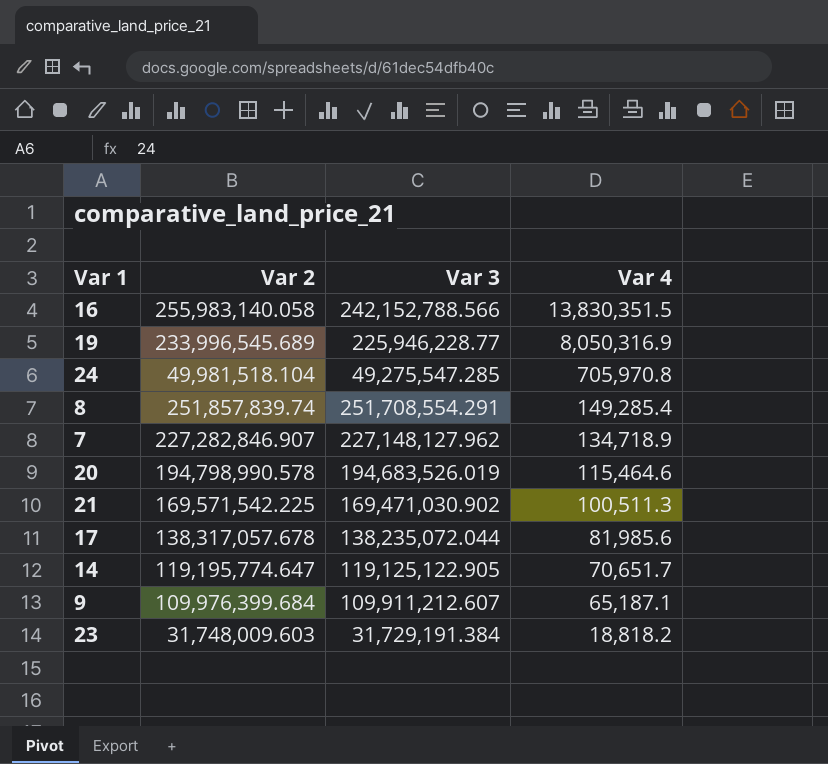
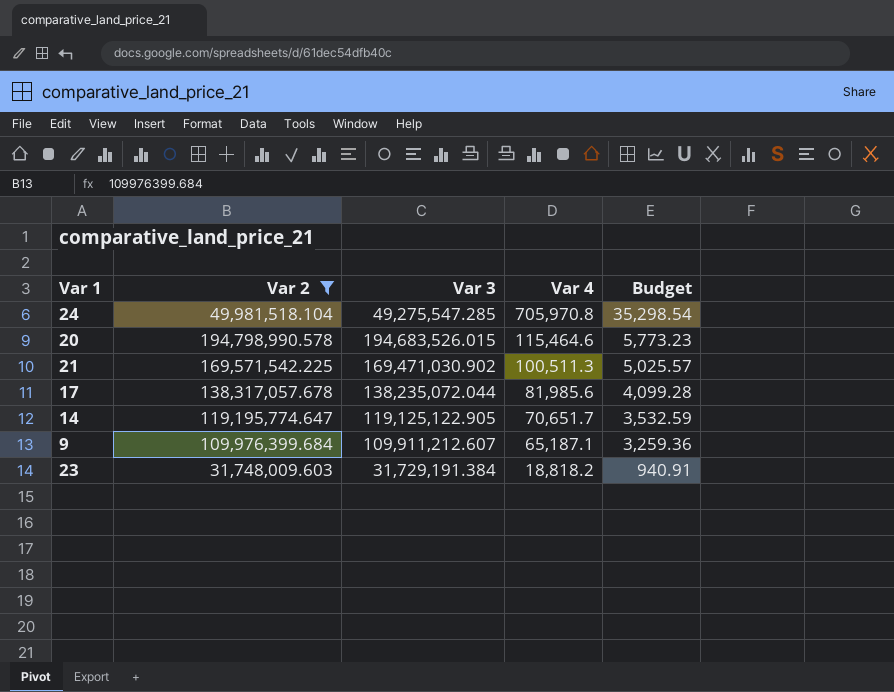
filter: none -> Var 2 <= 194,798,990.578
column Budget | formula: none -> [Var 4] * 0.05
20 | Var 3: 194,683,526.019 -> 194,683,526.015

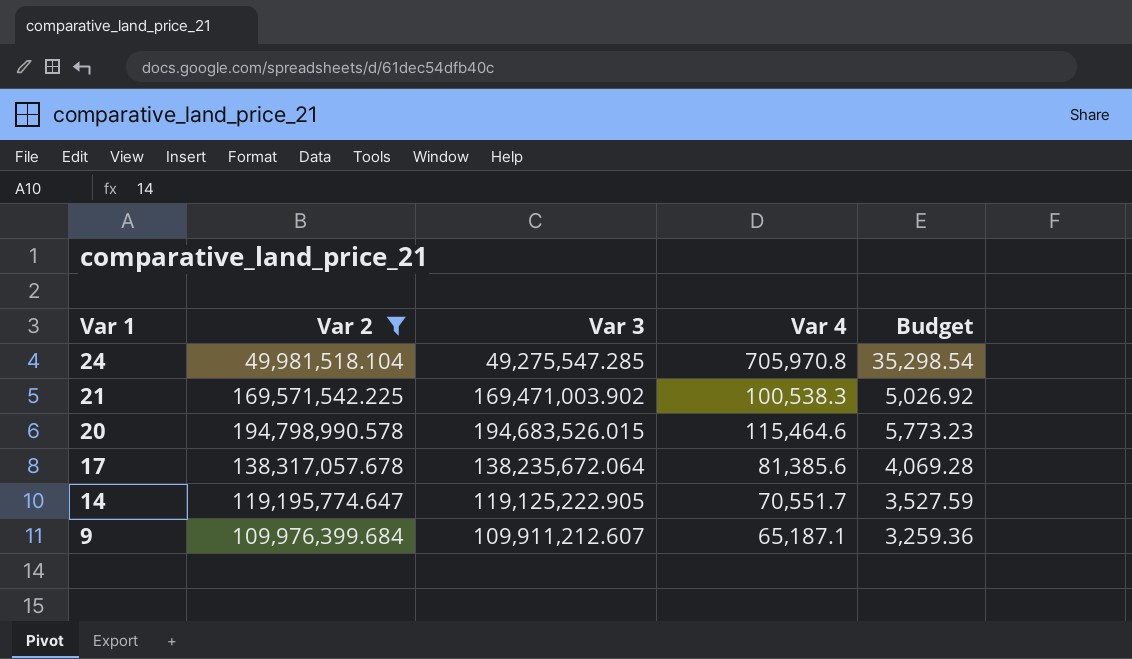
row order: Var 4 descending -> Var 1 descending
row 23: 31,748,009.603 | 31,729,191.384 | 18,818.2 | 940.91 -> none
21 | Var 3: 169,471,030.902 -> 169,471,003.902
21 | Var 4: 100,511.3 -> 100,538.3
21 | Budget: 5,025.57 -> 5,026.92
17 | Var 3: 138,235,072.044 -> 138,235,672.064
17 | Var 4: 81,985.6 -> 81,385.6
17 | Budget: 4,099.28 -> 4,069.28
14 | Var 3: 119,125,122.905 -> 119,125,222.905
14 | Var 4: 70,651.7 -> 70,551.7
14 | Budget: 3,532.59 -> 3,527.59

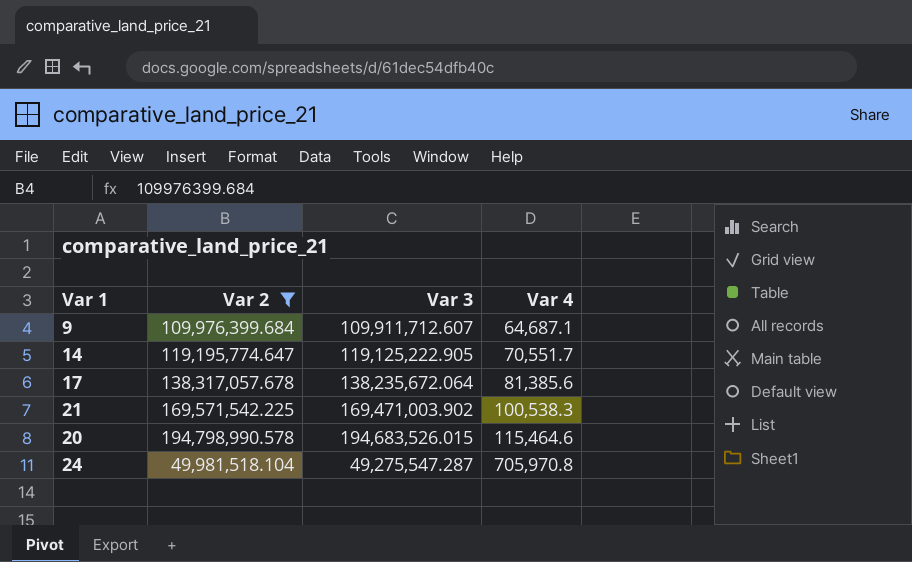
row order: Var 1 descending -> Var 4 ascending
column Budget | formula: [Var 4] * 0.05 -> none
9 | Var 3: 109,911,212.607 -> 109,911,712.607
9 | Var 4: 65,187.1 -> 64,687.1
24 | Var 3: 49,275,547.285 -> 49,275,547.287

